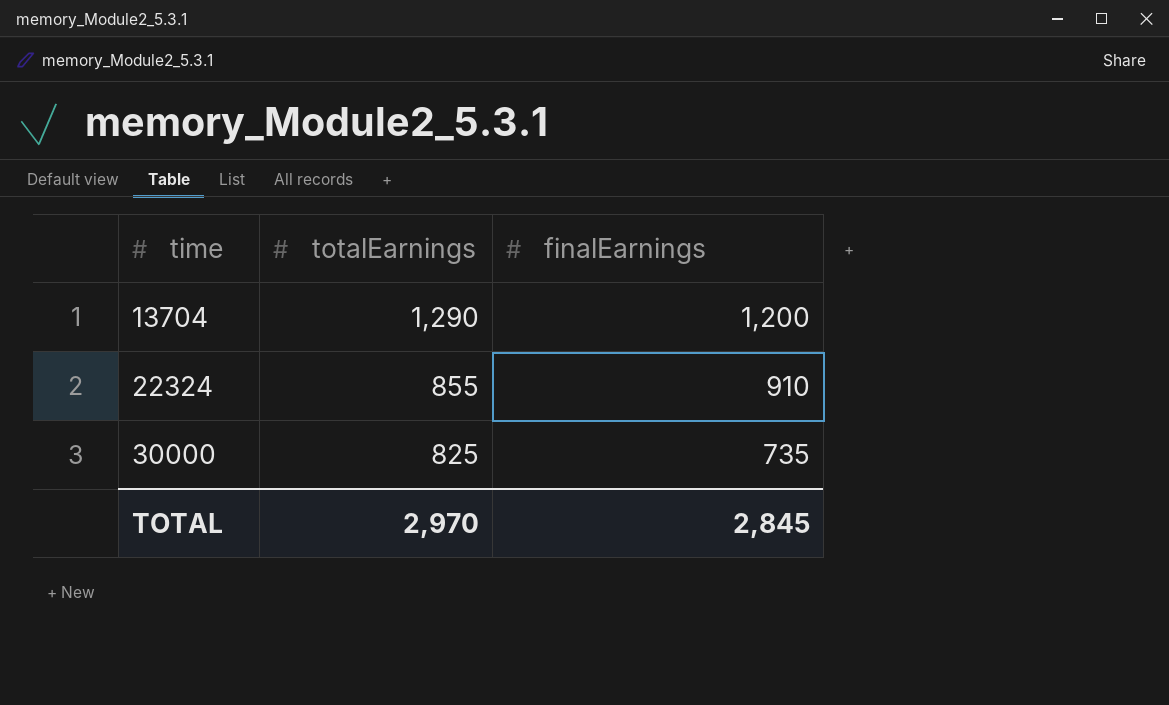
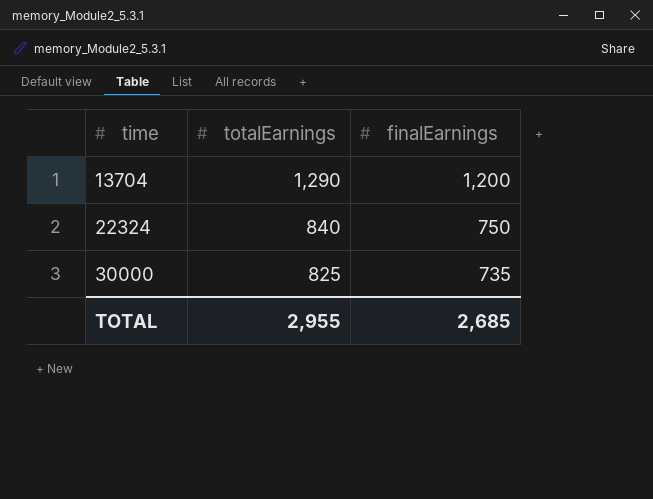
22324 | totalEarnings: 855 -> 840
22324 | finalEarnings: 910 -> 750
TOTAL | totalEarnings: 2,970 -> 2,955
TOTAL | finalEarnings: 2,845 -> 2,685

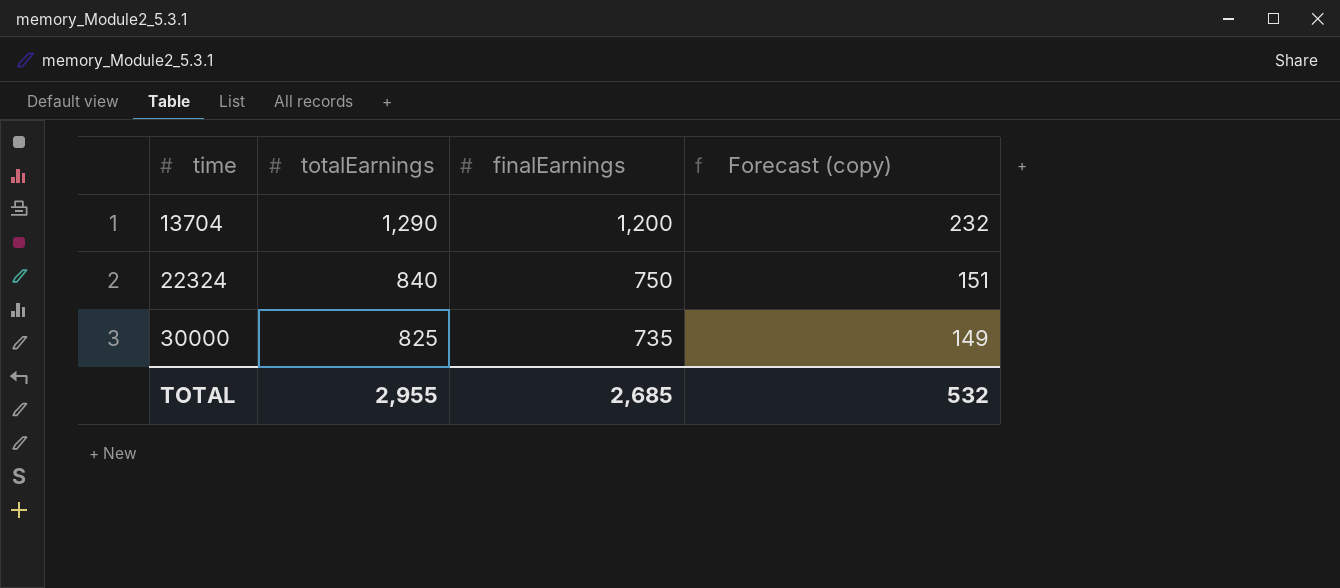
column Forecast (copy) | formula: none -> [totalEarnings] * 0.18

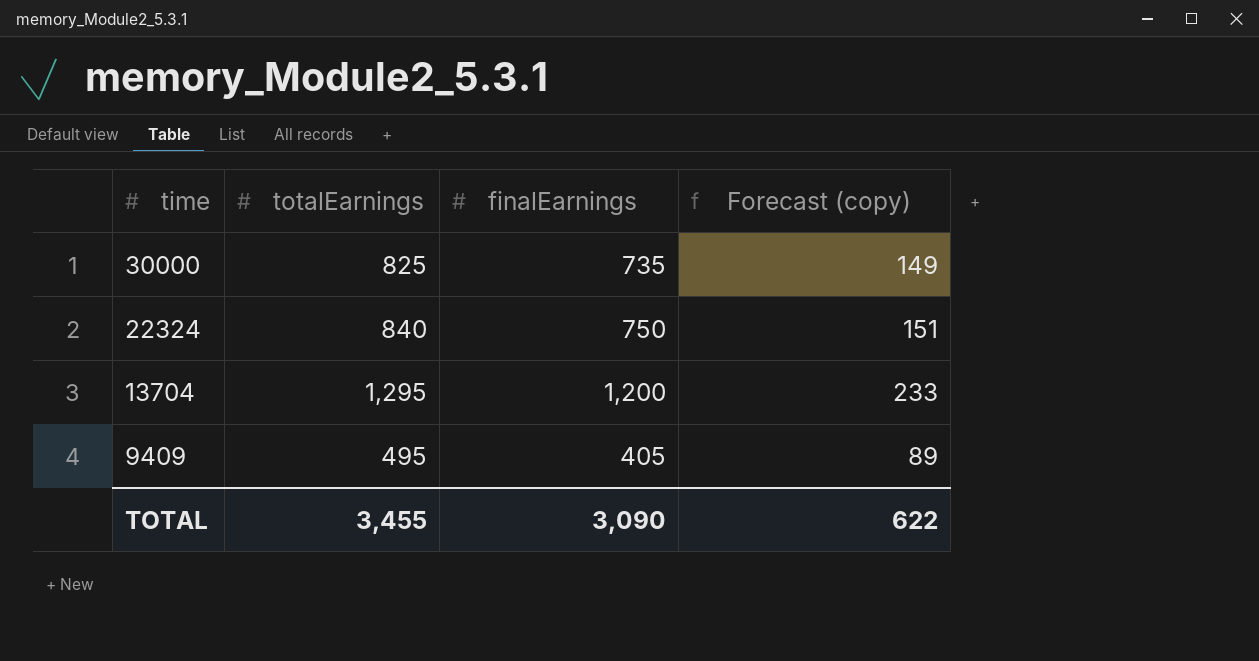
row order: time ascending -> time descending
13704 | totalEarnings: 1,290 -> 1,295
13704 | Forecast (copy): 232 -> 233
row 9409: none -> 495 | 405 | 89
TOTAL | totalEarnings: 2,955 -> 3,455
TOTAL | finalEarnings: 2,685 -> 3,090
TOTAL | Forecast (copy): 532 -> 622

